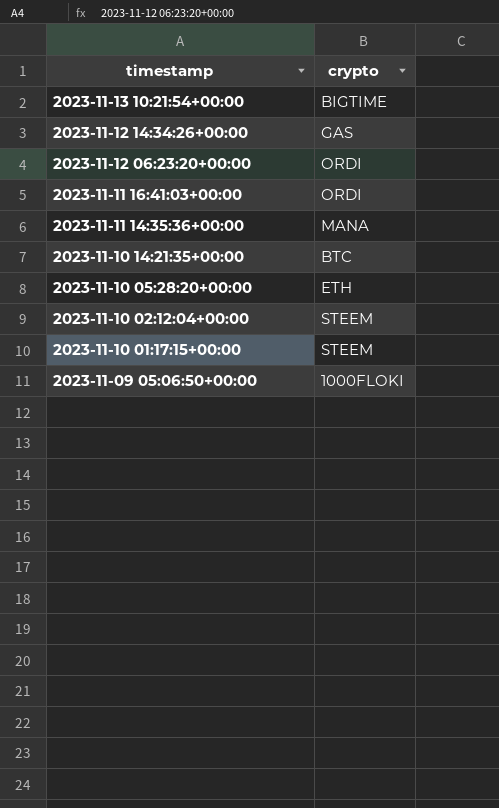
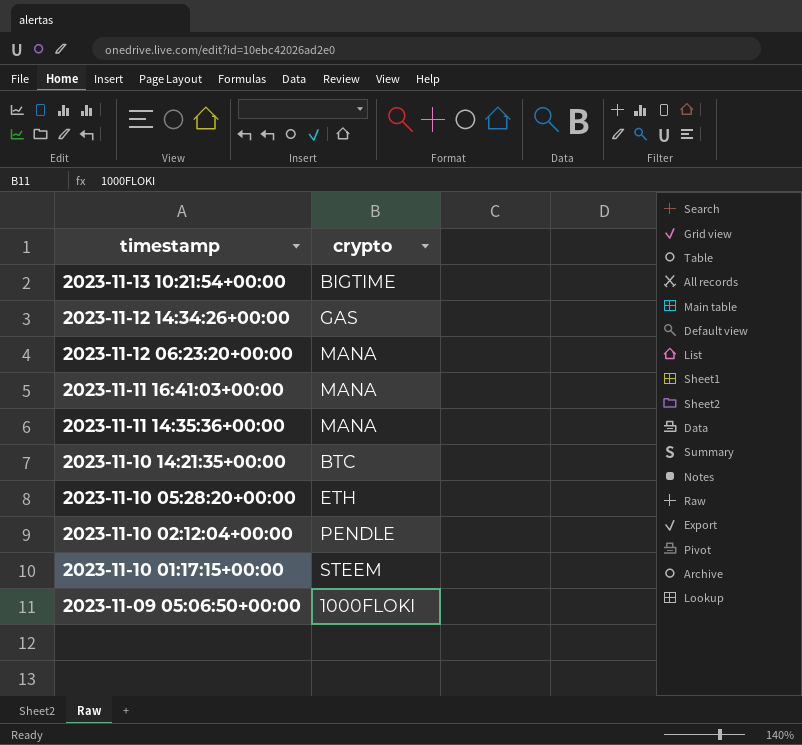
2023-11-12 06:23:20+00:00 | crypto: ORDI -> MANA
2023-11-11 16:41:03+00:00 | crypto: ORDI -> MANA
2023-11-10 02:12:04+00:00 | crypto: STEEM -> PENDLE

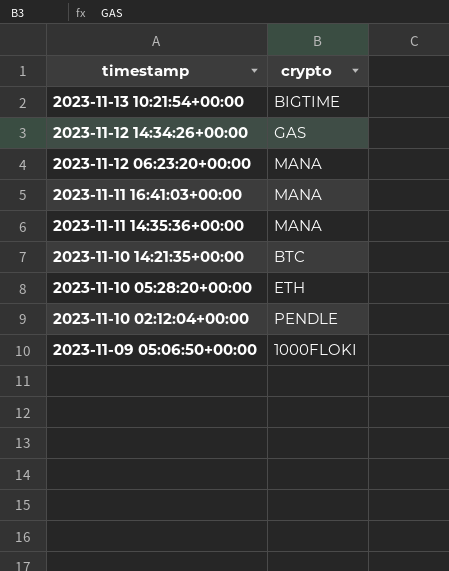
row 2023-11-10 01:17:15+00:00: STEEM -> none

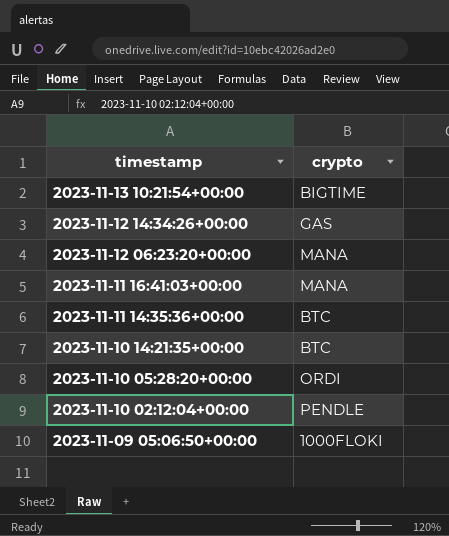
2023-11-11 14:35:36+00:00 | crypto: MANA -> BTC
2023-11-10 05:28:20+00:00 | crypto: ETH -> ORDI

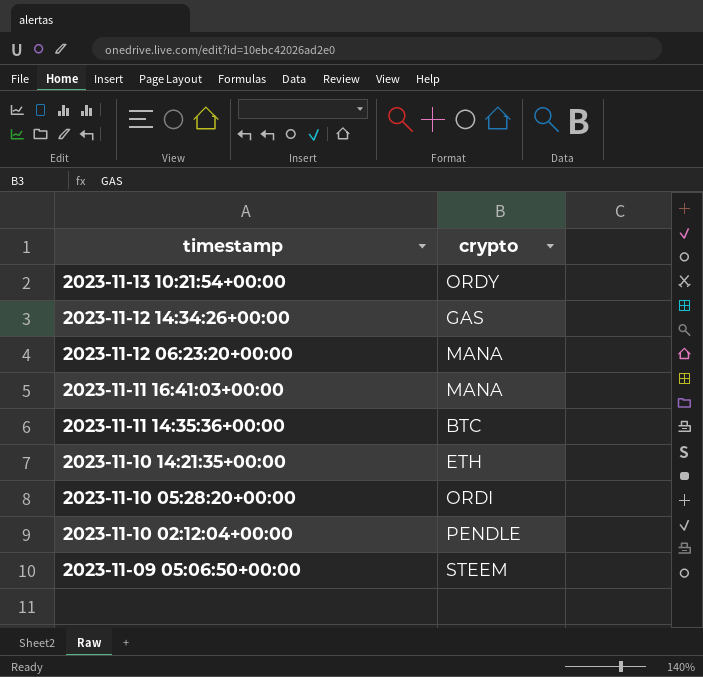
2023-11-13 10:21:54+00:00 | crypto: BIGTIME -> ORDY
2023-11-10 14:21:35+00:00 | crypto: BTC -> ETH
2023-11-09 05:06:50+00:00 | crypto: 1000FLOKI -> STEEM

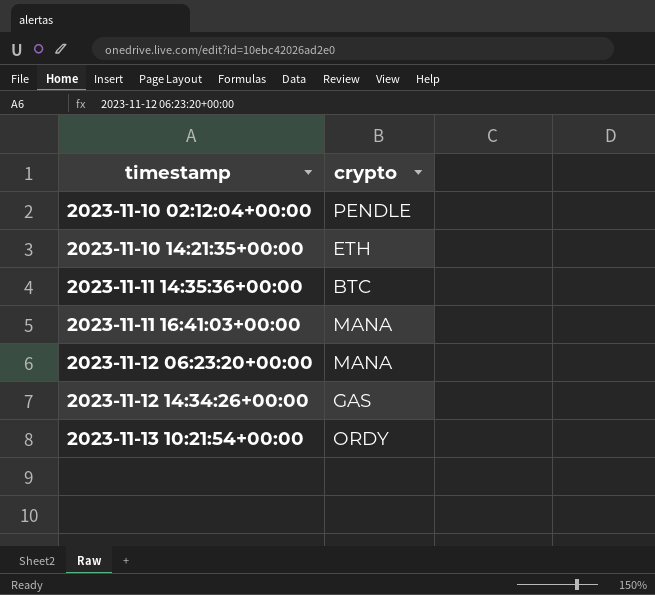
row order: timestamp descending -> timestamp ascending
row 2023-11-10 05:28:20+00:00: ORDI -> none
row 2023-11-09 05:06:50+00:00: STEEM -> none

